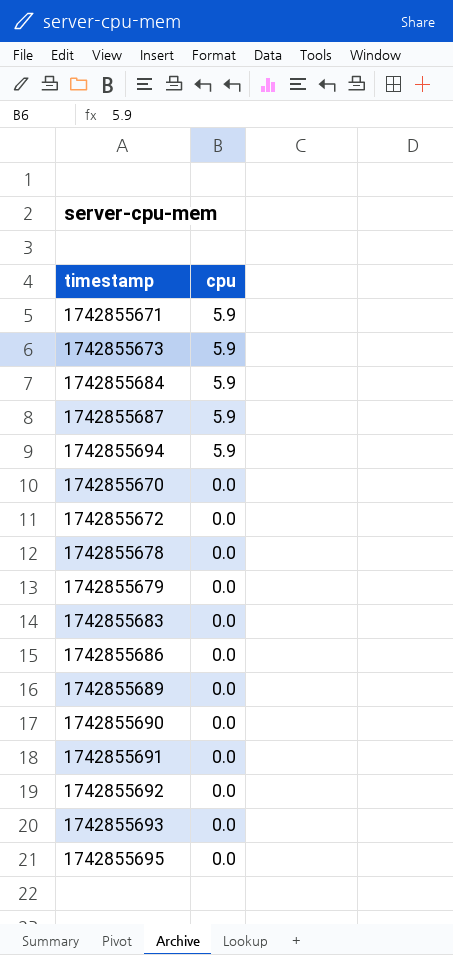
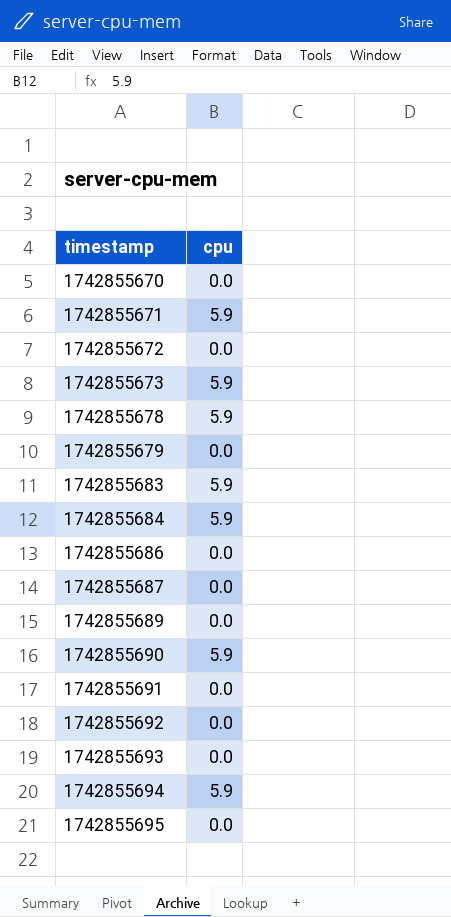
row order: cpu descending -> timestamp ascending
1742855678 | cpu: 0.0 -> 5.9
1742855683 | cpu: 0.0 -> 5.9
1742855687 | cpu: 5.9 -> 0.0
1742855690 | cpu: 0.0 -> 5.9

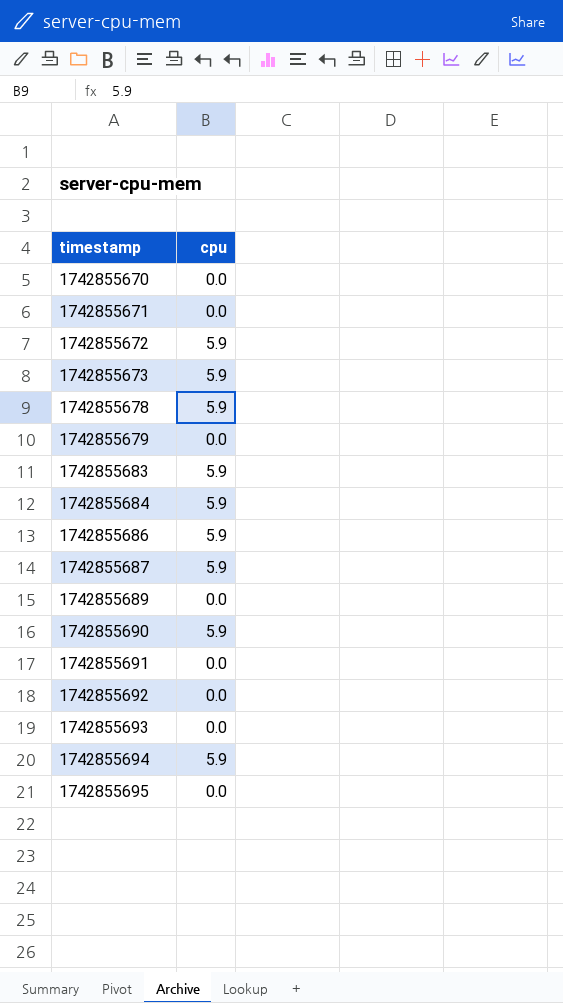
1742855671 | cpu: 5.9 -> 0.0
1742855672 | cpu: 0.0 -> 5.9
1742855686 | cpu: 0.0 -> 5.9
1742855687 | cpu: 0.0 -> 5.9

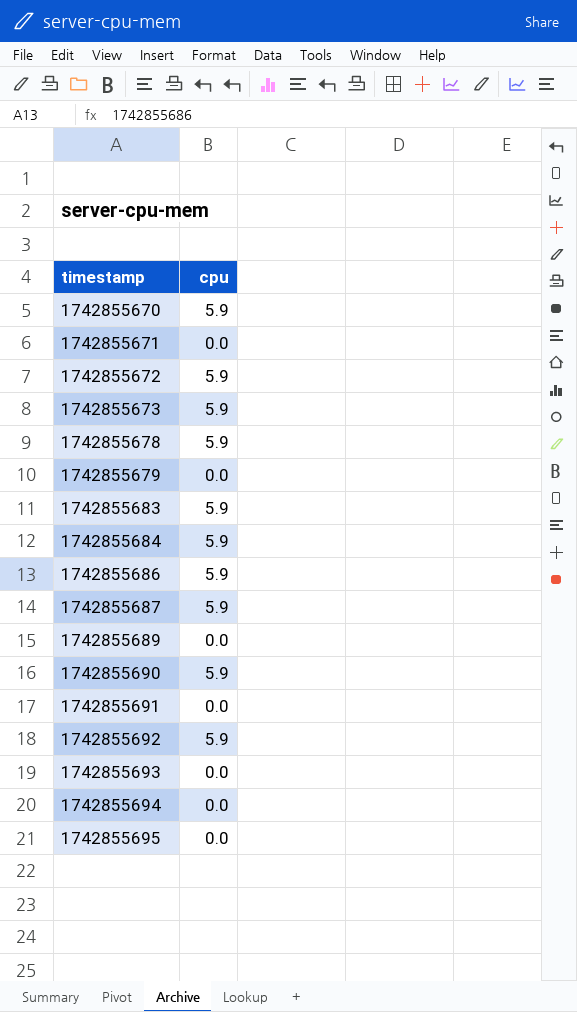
1742855670 | cpu: 0.0 -> 5.9
1742855692 | cpu: 0.0 -> 5.9
1742855694 | cpu: 5.9 -> 0.0

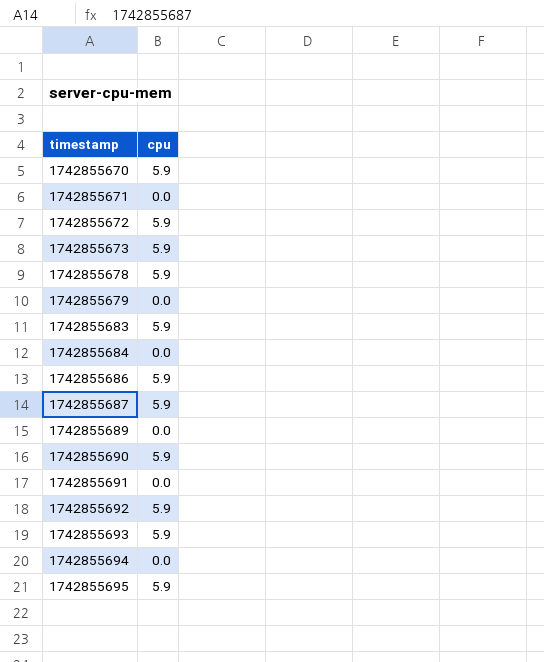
1742855684 | cpu: 5.9 -> 0.0
1742855693 | cpu: 0.0 -> 5.9
1742855695 | cpu: 0.0 -> 5.9

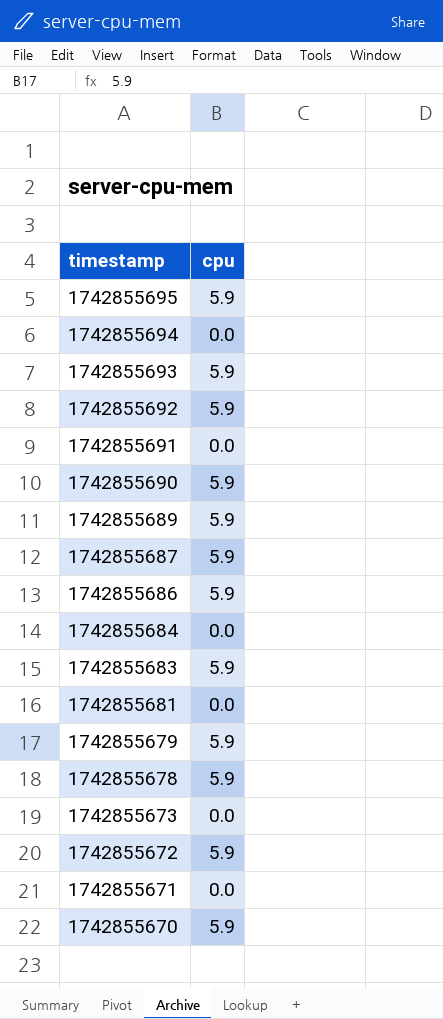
row order: timestamp ascending -> timestamp descending
1742855689 | cpu: 0.0 -> 5.9
row 1742855681: none -> 0.0
1742855679 | cpu: 0.0 -> 5.9
1742855673 | cpu: 5.9 -> 0.0

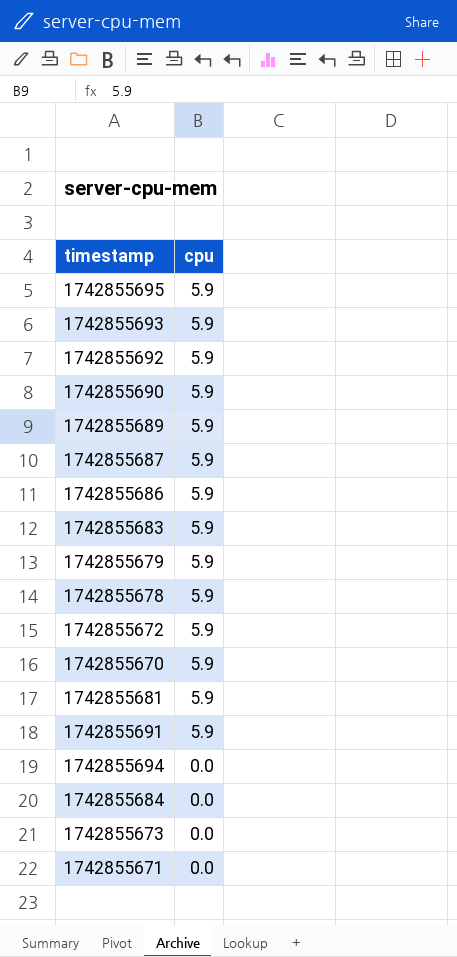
row order: timestamp descending -> cpu descending
1742855681 | cpu: 0.0 -> 5.9
1742855691 | cpu: 0.0 -> 5.9

